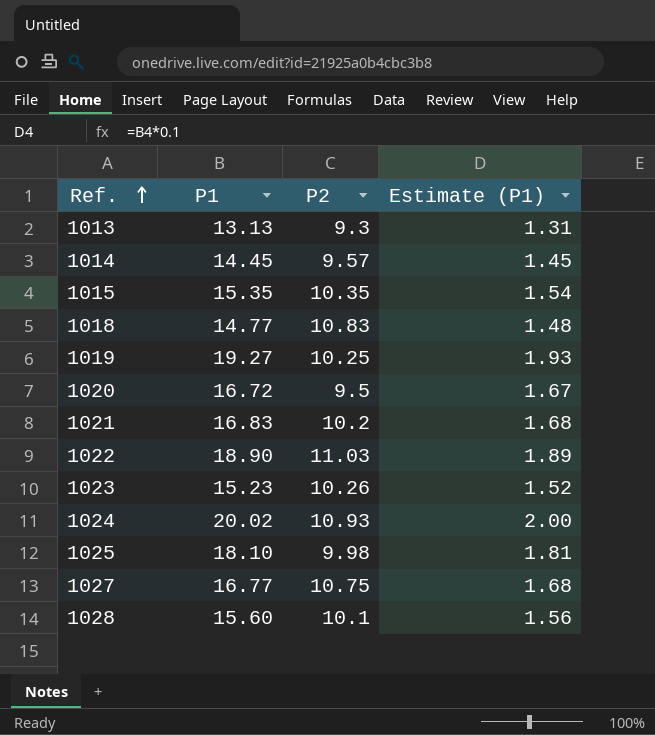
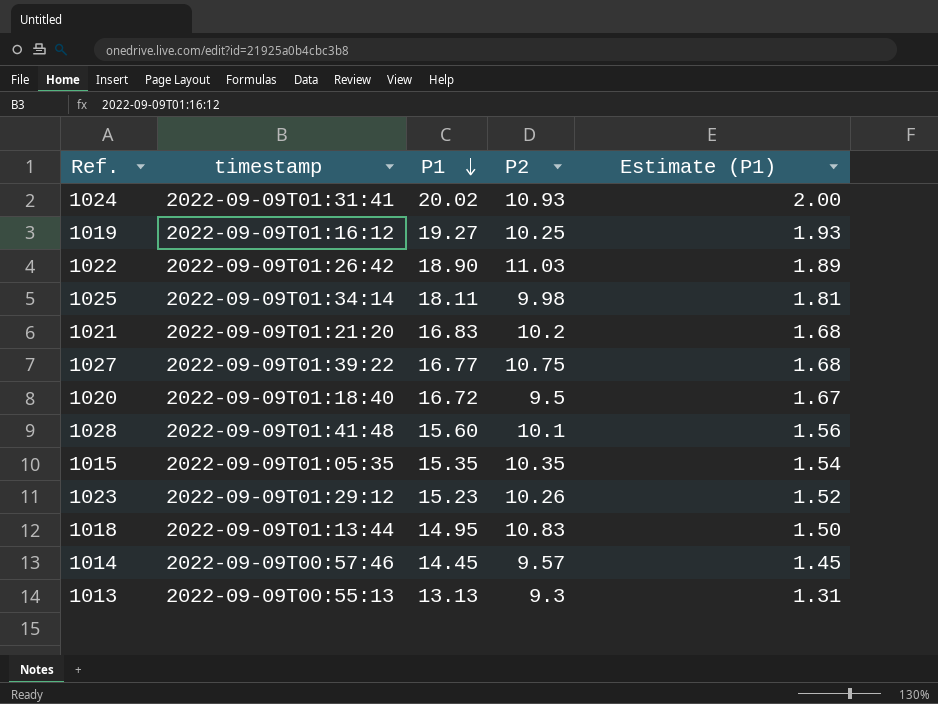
row order: Ref. ascending -> P1 descending
column timestamp | position: none -> 2
1025 | P1: 18.10 -> 18.11
1018 | P1: 14.77 -> 14.95
1018 | Estimate (P1): 1.48 -> 1.50

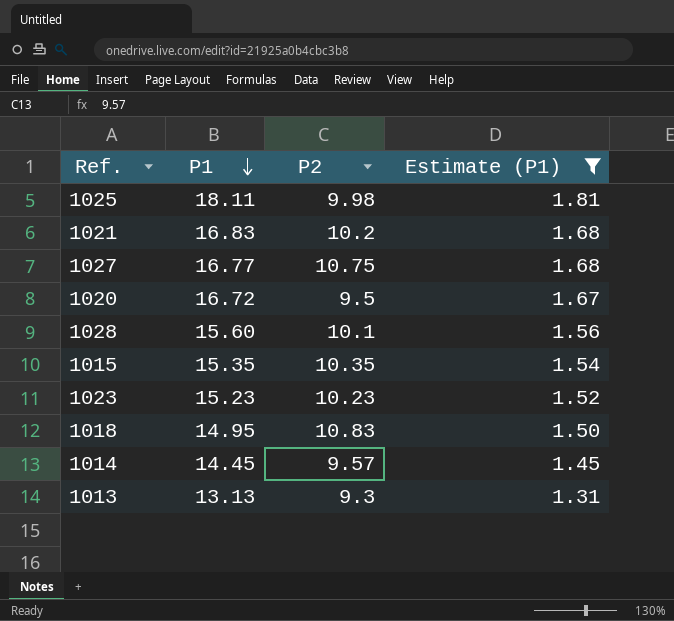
filter: none -> Estimate (P1) <= 1.81
column timestamp | position: 2 -> none
1023 | P2: 10.26 -> 10.23

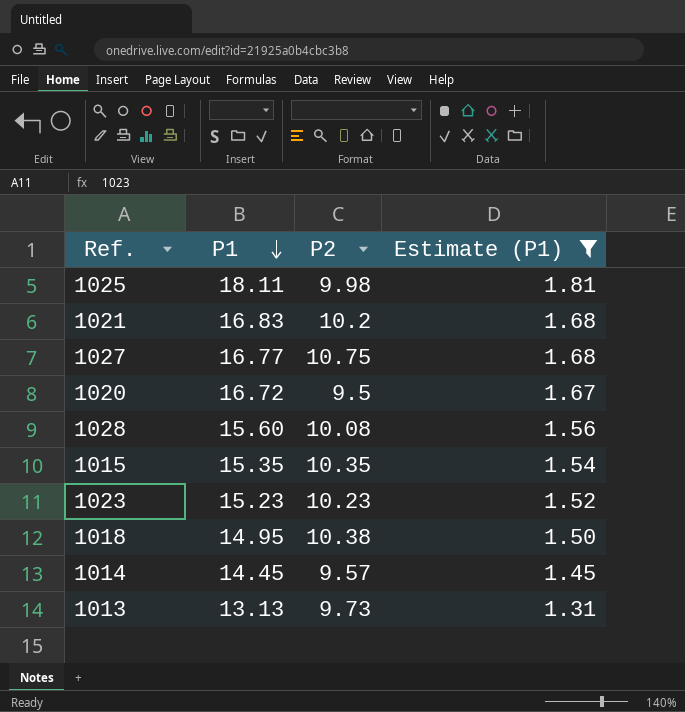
1028 | P2: 10.1 -> 10.08
1018 | P2: 10.83 -> 10.38
1013 | P2: 9.3 -> 9.73

